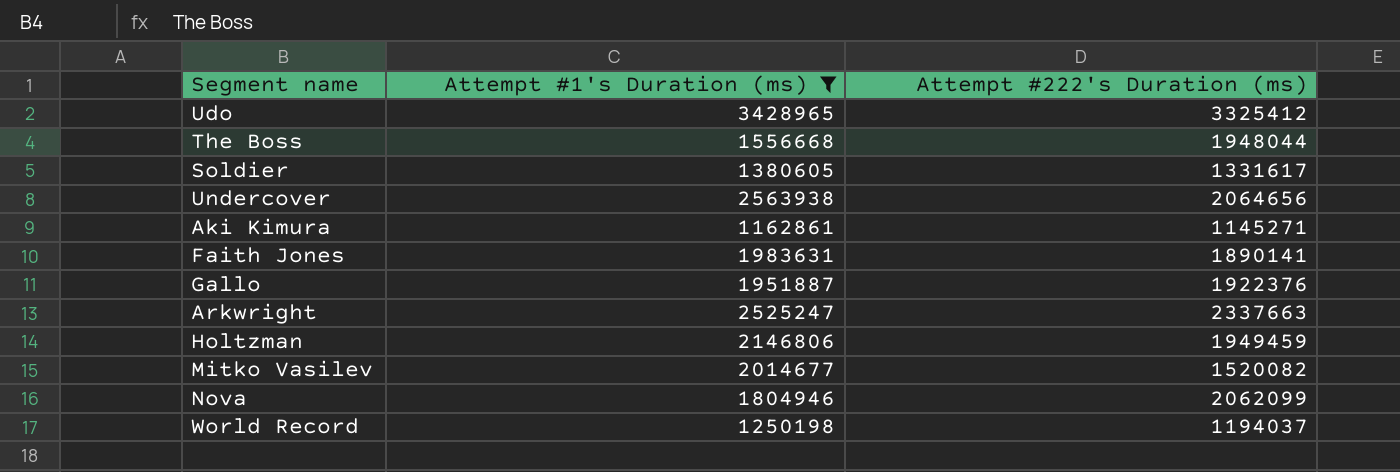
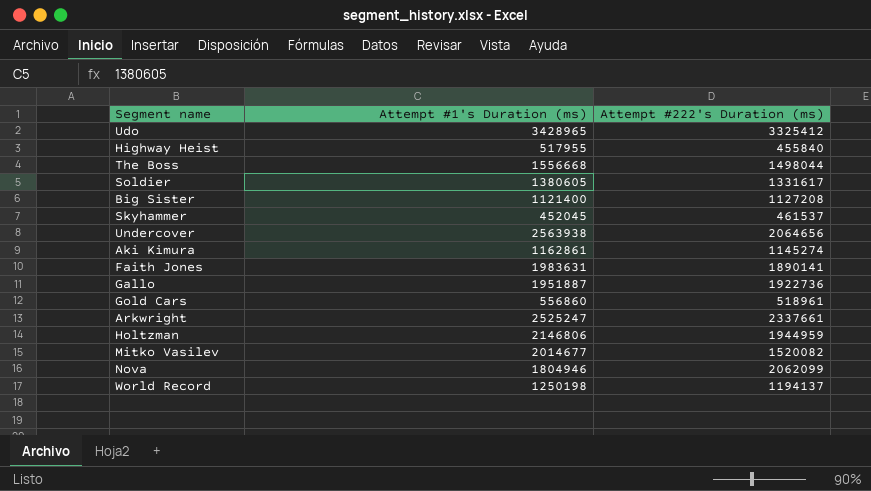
filter: Attempt #1's Duration (ms) >= 1162861 -> none
The Boss | Attempt #222's Duration (ms): 1948044 -> 1498044
Aki Kimura | Attempt #222's Duration (ms): 1145271 -> 1145274
Gallo | Attempt #222's Duration (ms): 1922376 -> 1922736
Arkwright | Attempt #222's Duration (ms): 2337663 -> 2337661
Holtzman | Attempt #222's Duration (ms): 1949459 -> 1944959
World Record | Attempt #222's Duration (ms): 1194037 -> 1194137

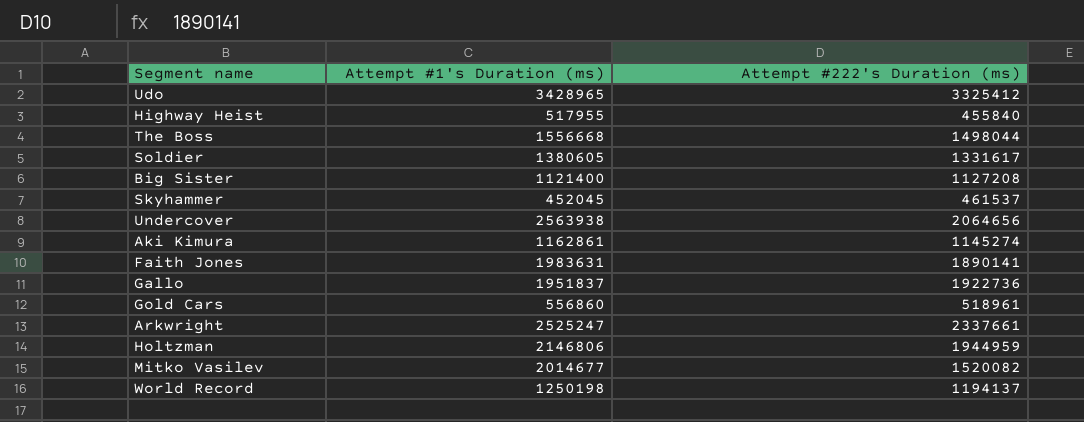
row Nova: 1804946 | 2062099 -> none
Gallo | Attempt #1's Duration (ms): 1951887 -> 1951837

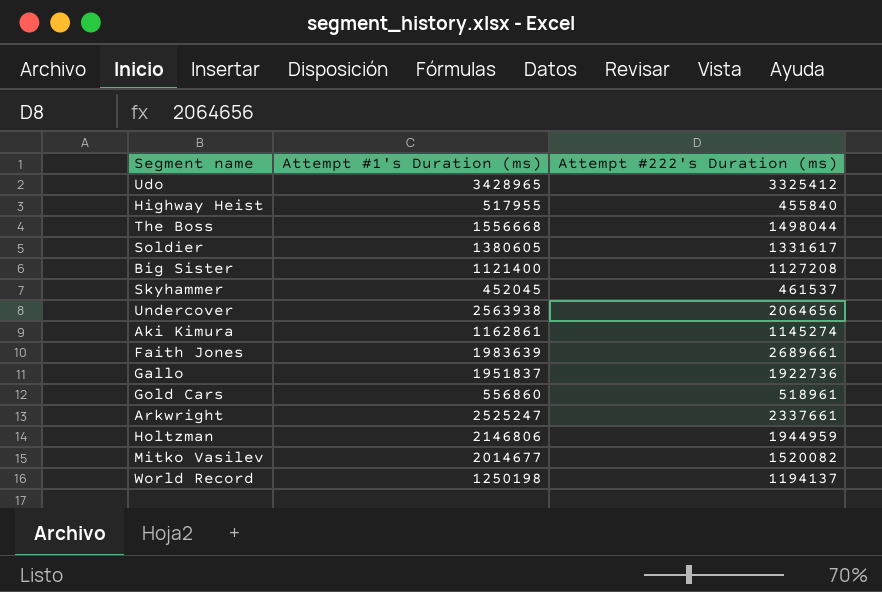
Faith Jones | Attempt #1's Duration (ms): 1983631 -> 1983639
Faith Jones | Attempt #222's Duration (ms): 1890141 -> 2689661

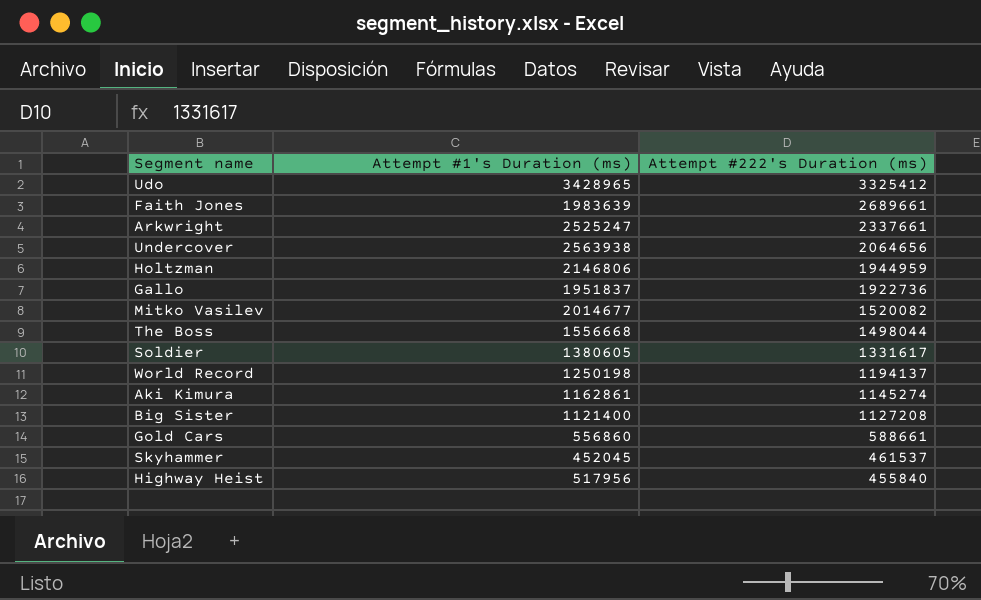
row order: none -> Attempt #222's Duration (ms) descending
Gold Cars | Attempt #222's Duration (ms): 518961 -> 588661
Highway Heist | Attempt #1's Duration (ms): 517955 -> 517956

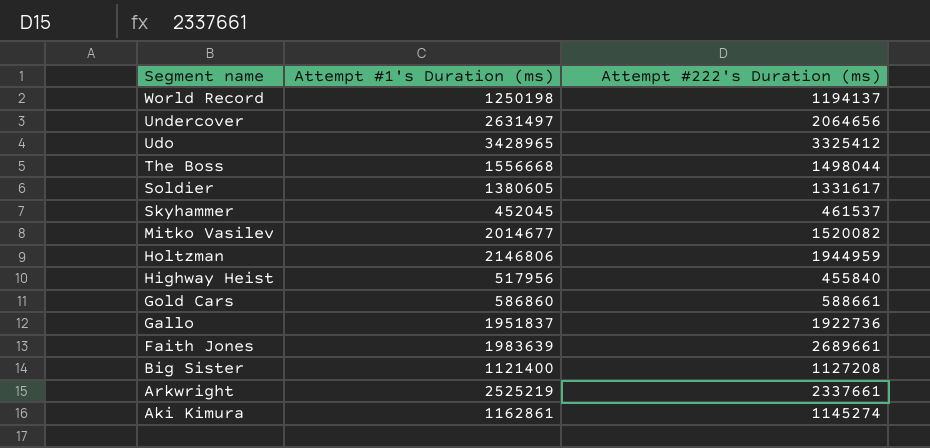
row order: Attempt #222's Duration (ms) descending -> Segment name descending
Undercover | Attempt #1's Duration (ms): 2563938 -> 2631497
Gold Cars | Attempt #1's Duration (ms): 556860 -> 586860
Arkwright | Attempt #1's Duration (ms): 2525247 -> 2525219

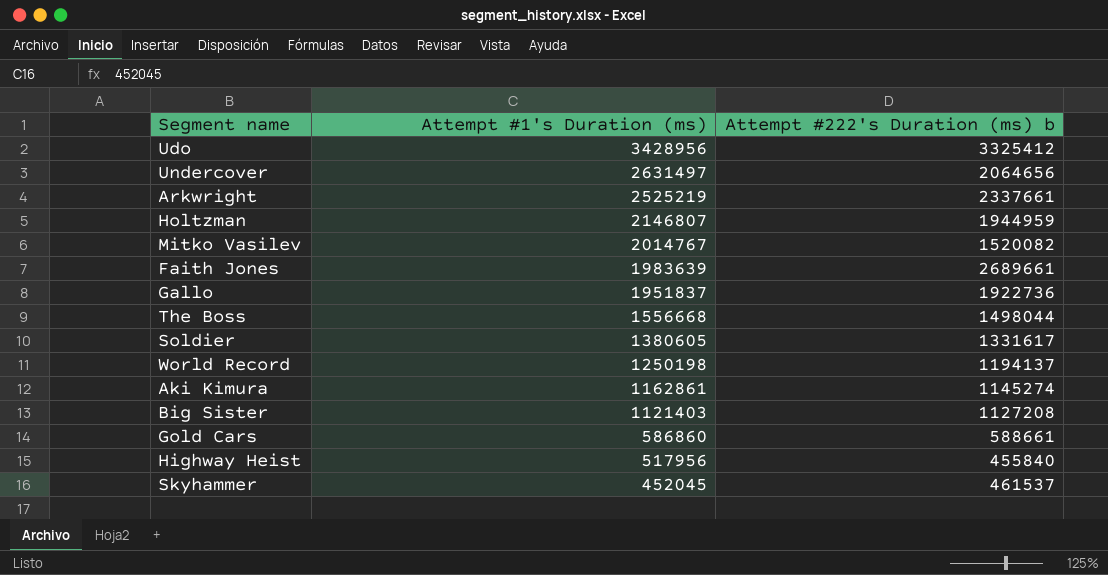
row order: Segment name descending -> Attempt #1's Duration (ms) descending
column name: Attempt #222's Duration (ms) -> Attempt #222's Duration (ms) b
Udo | Attempt #1's Duration (ms): 3428965 -> 3428956
Holtzman | Attempt #1's Duration (ms): 2146806 -> 2146807
Mitko Vasilev | Attempt #1's Duration (ms): 2014677 -> 2014767
Big Sister | Attempt #1's Duration (ms): 1121400 -> 1121403

